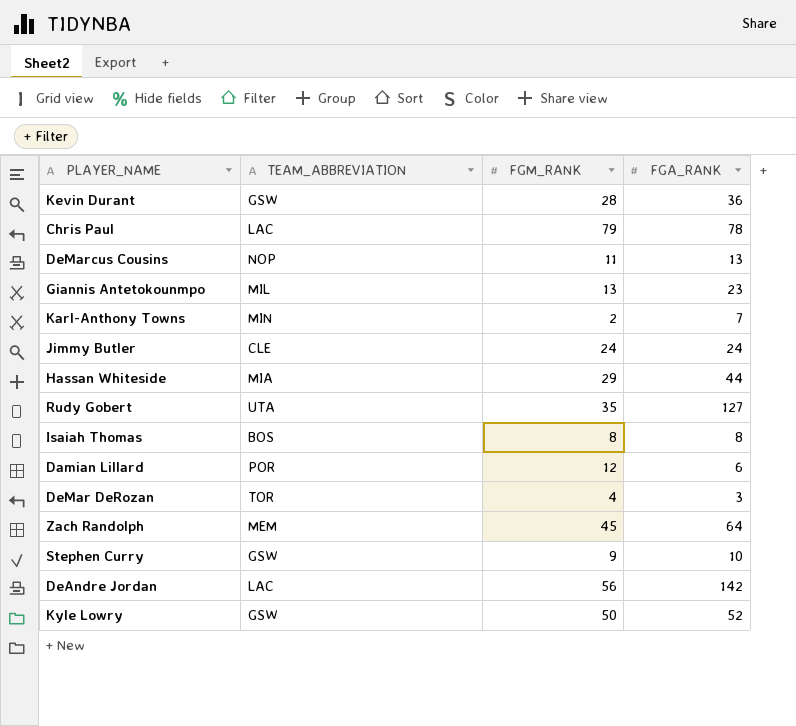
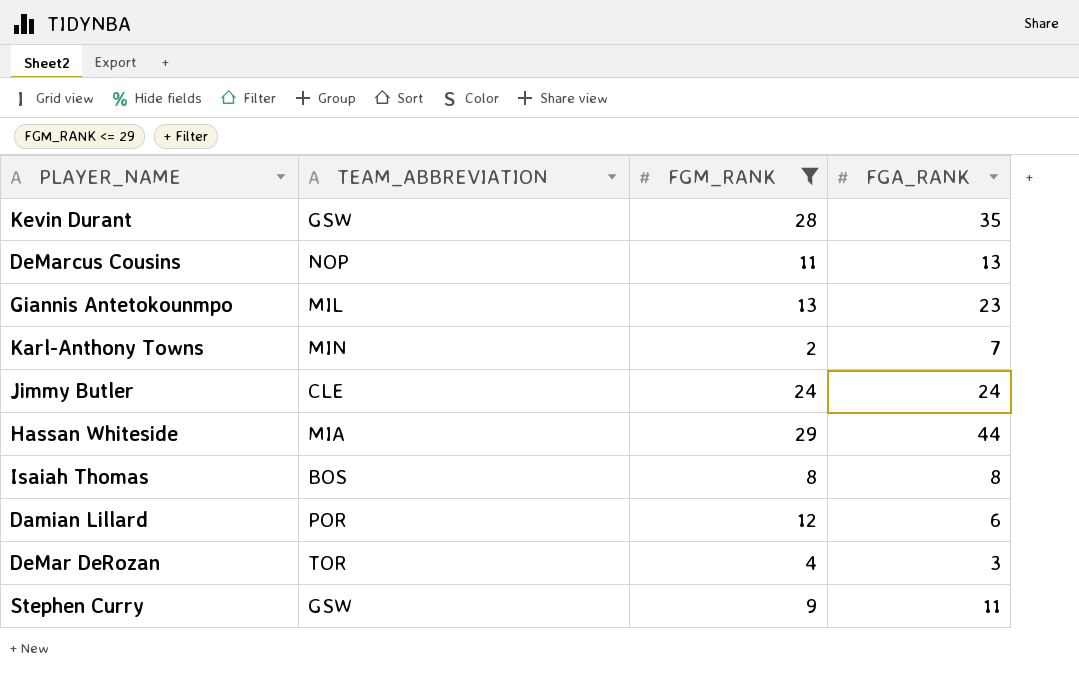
filter: none -> FGM_RANK <= 29
Kevin Durant | FGA_RANK: 36 -> 35
Stephen Curry | FGA_RANK: 10 -> 11

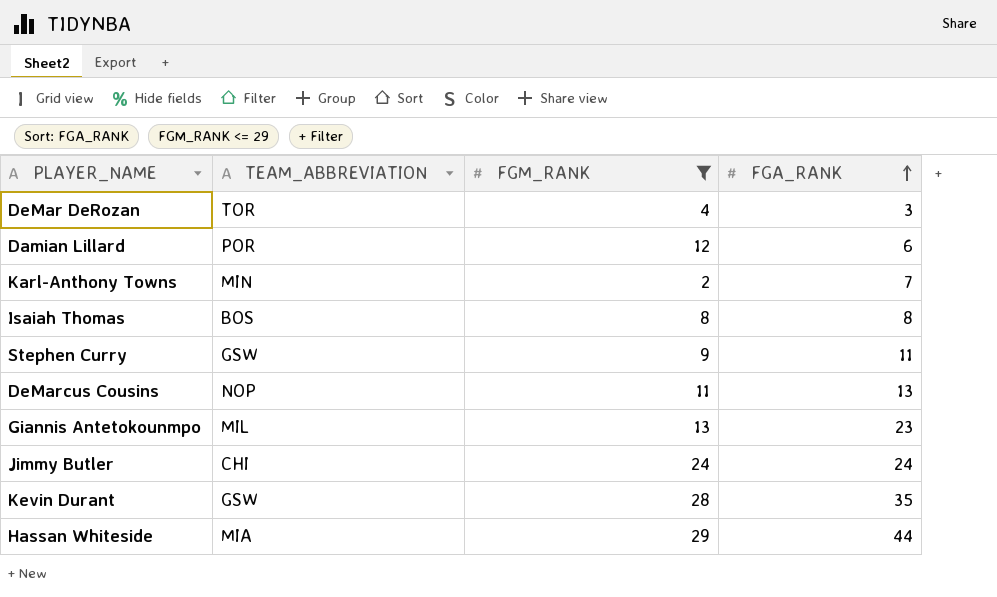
row order: none -> FGA_RANK ascending
Jimmy Butler | TEAM_ABBREVIATION: CLE -> CHI

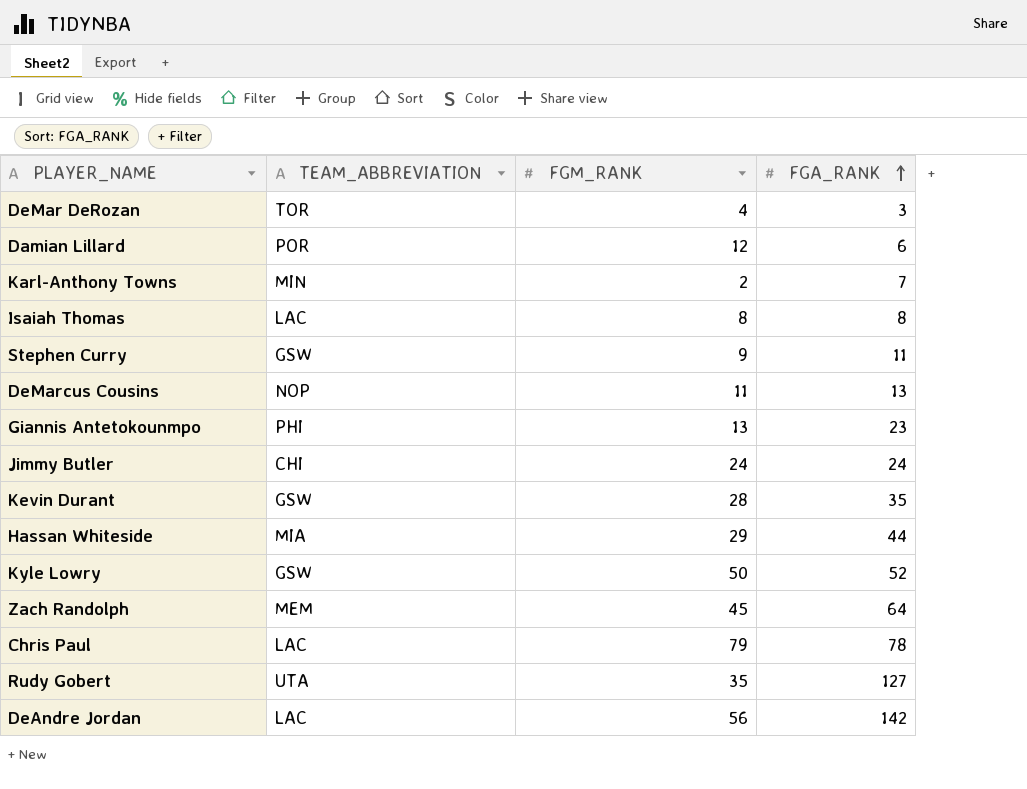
filter: FGM_RANK <= 29 -> none
Isaiah Thomas | TEAM_ABBREVIATION: BOS -> LAC
Giannis Antetokounmpo | TEAM_ABBREVIATION: MIL -> PHI

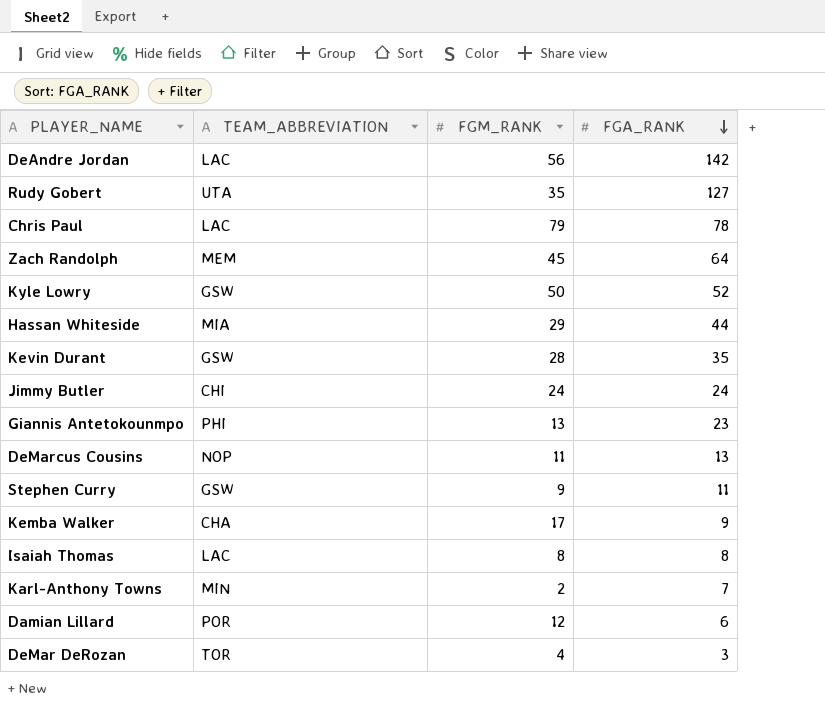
row order: FGA_RANK ascending -> FGA_RANK descending
row Kemba Walker: none -> CHA | 17 | 9

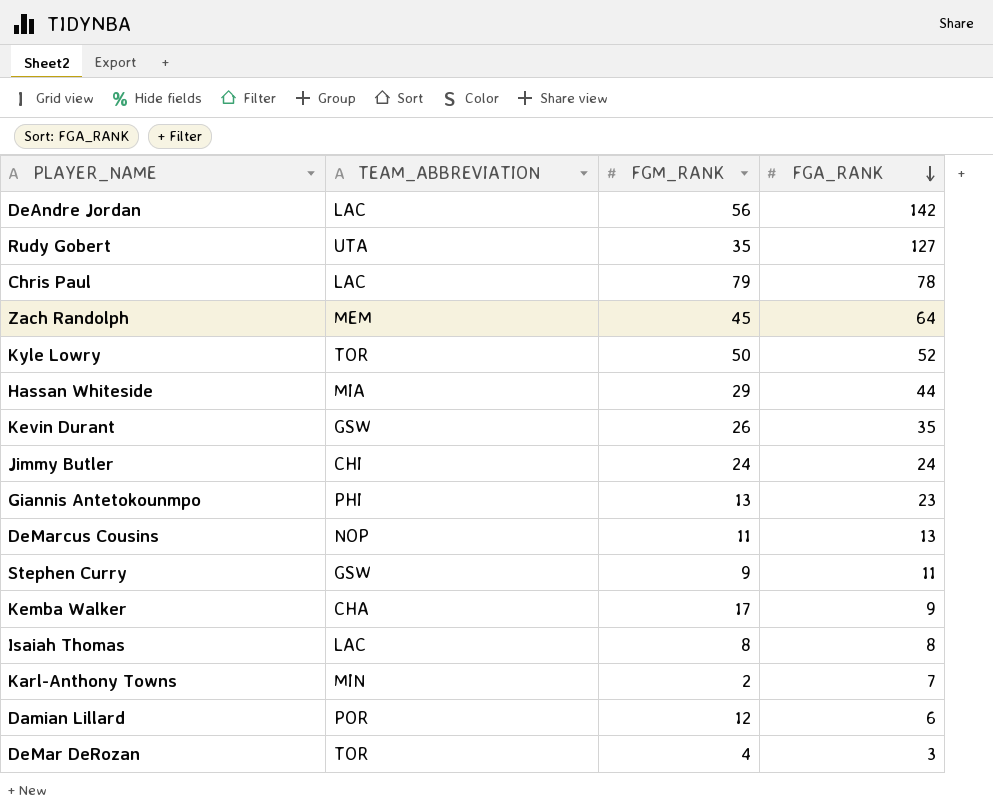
Kyle Lowry | TEAM_ABBREVIATION: GSW -> TOR
Kevin Durant | FGM_RANK: 28 -> 26

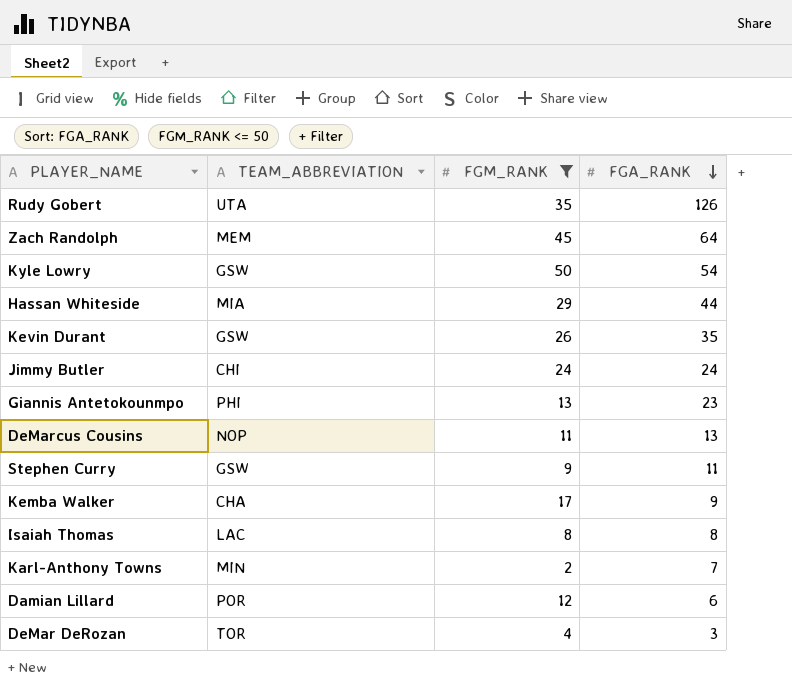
filter: none -> FGM_RANK <= 50
Rudy Gobert | FGA_RANK: 127 -> 126
Kyle Lowry | TEAM_ABBREVIATION: TOR -> GSW
Kyle Lowry | FGA_RANK: 52 -> 54

